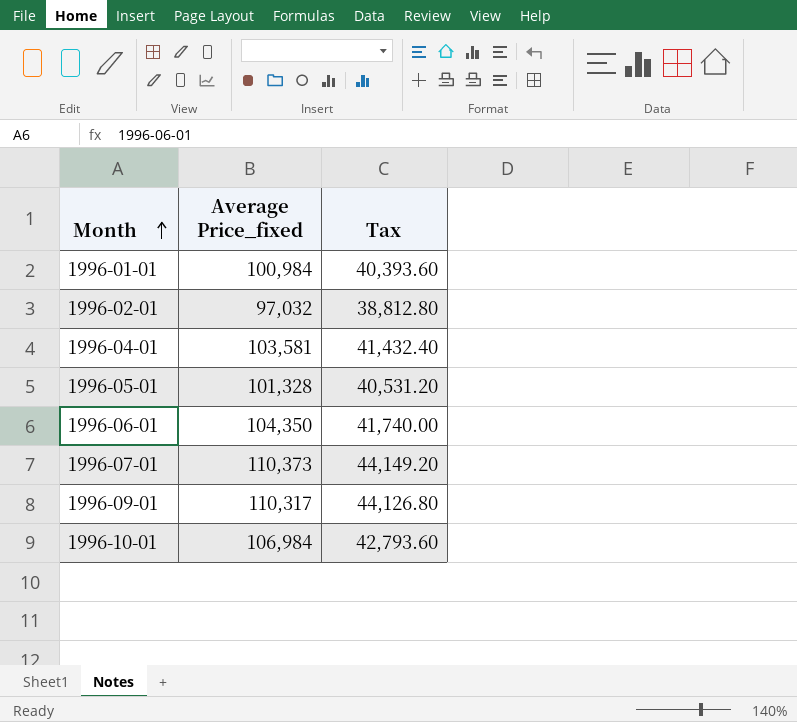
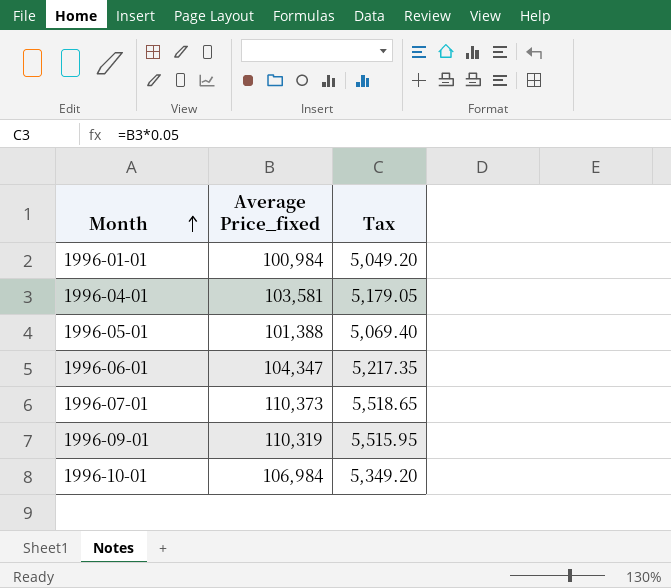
column Tax | formula: [Average Price_fixed] * 0.4 -> [Average Price_fixed] * 0.05
row 1996-02-01: 97,032 | 38,812.80 -> none
1996-05-01 | Average Price_fixed: 101,328 -> 101,388
1996-06-01 | Average Price_fixed: 104,350 -> 104,347
1996-09-01 | Average Price_fixed: 110,317 -> 110,319

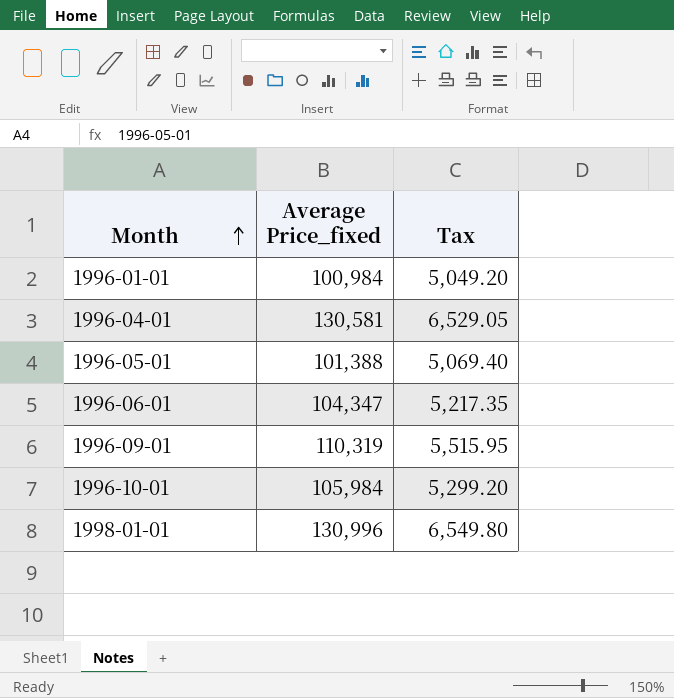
row 1996-07-01: 110,373 | 5,518.65 -> none
1996-04-01 | Average Price_fixed: 103,581 -> 130,581
1996-04-01 | Tax: 5,179.05 -> 6,529.05
1996-10-01 | Average Price_fixed: 106,984 -> 105,984
1996-10-01 | Tax: 5,349.20 -> 5,299.20
row 1998-01-01: none -> 130,996 | 6,549.80

